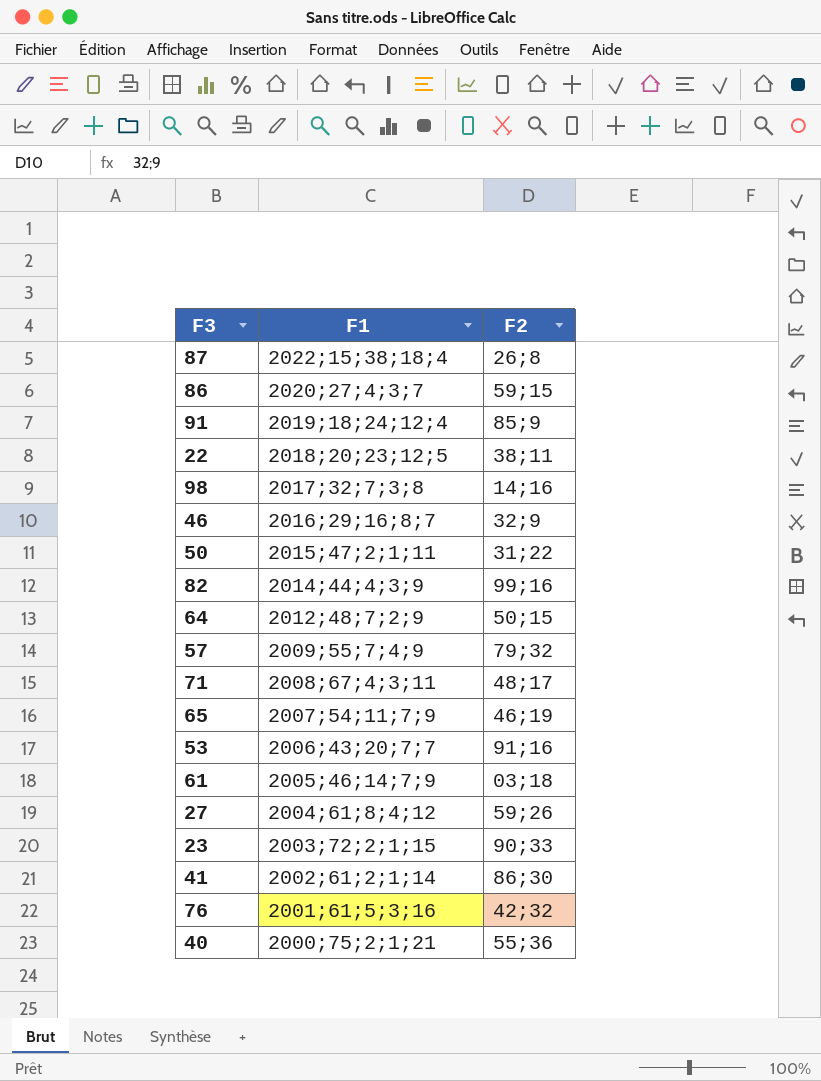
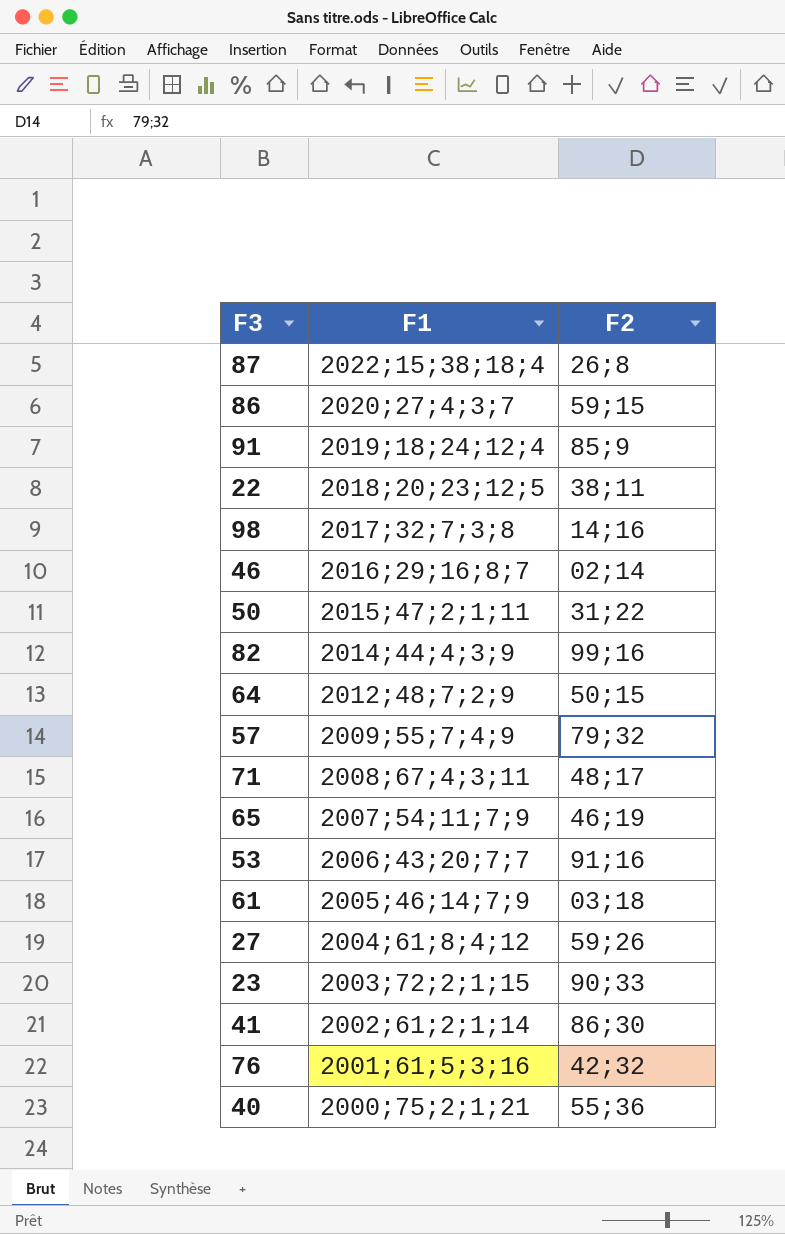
46 | F2: 32;9 -> 02;14

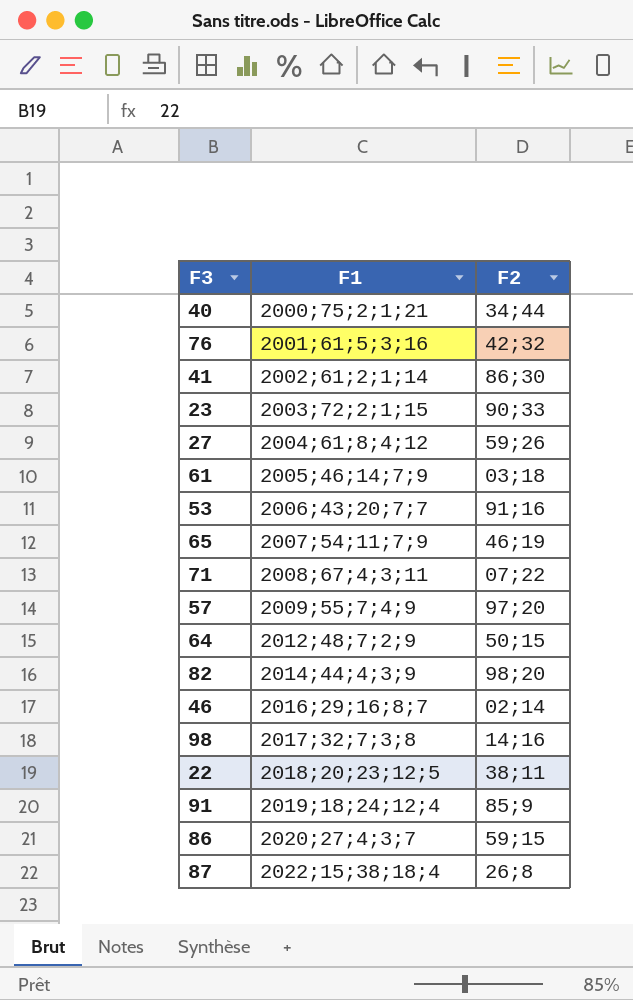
row order: F1 descending -> F1 ascending
row 50: 2015;47;2;1;11 | 31;22 -> none
40 | F2: 55;36 -> 34;44
71 | F2: 48;17 -> 07;22
57 | F2: 79;32 -> 97;20
82 | F2: 99;16 -> 98;20

